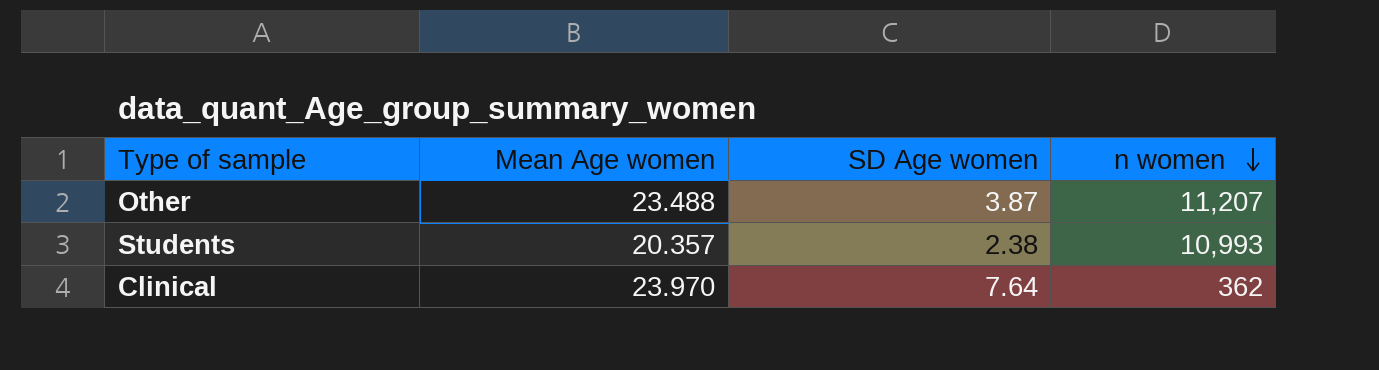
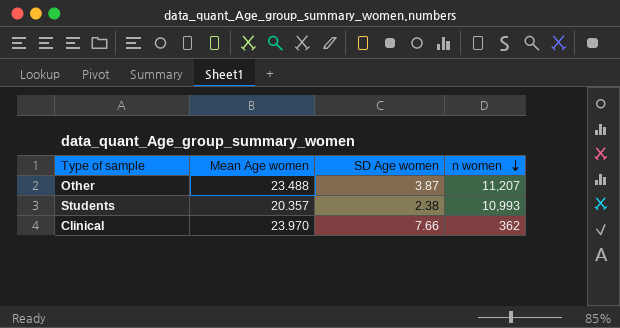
Clinical | SD Age women: 7.64 -> 7.66

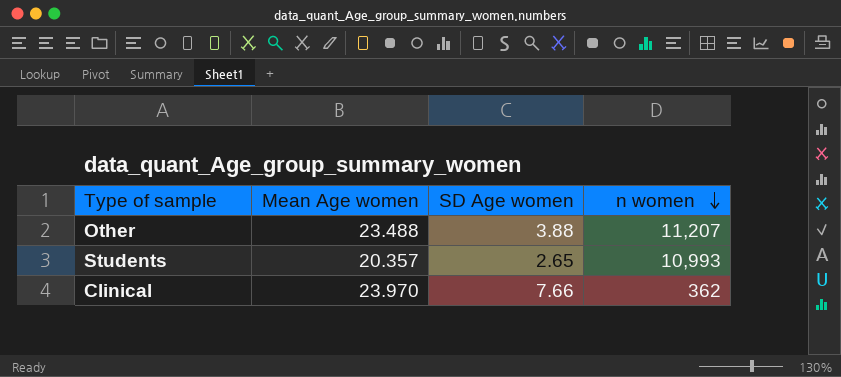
Other | SD Age women: 3.87 -> 3.88
Students | SD Age women: 2.38 -> 2.65

